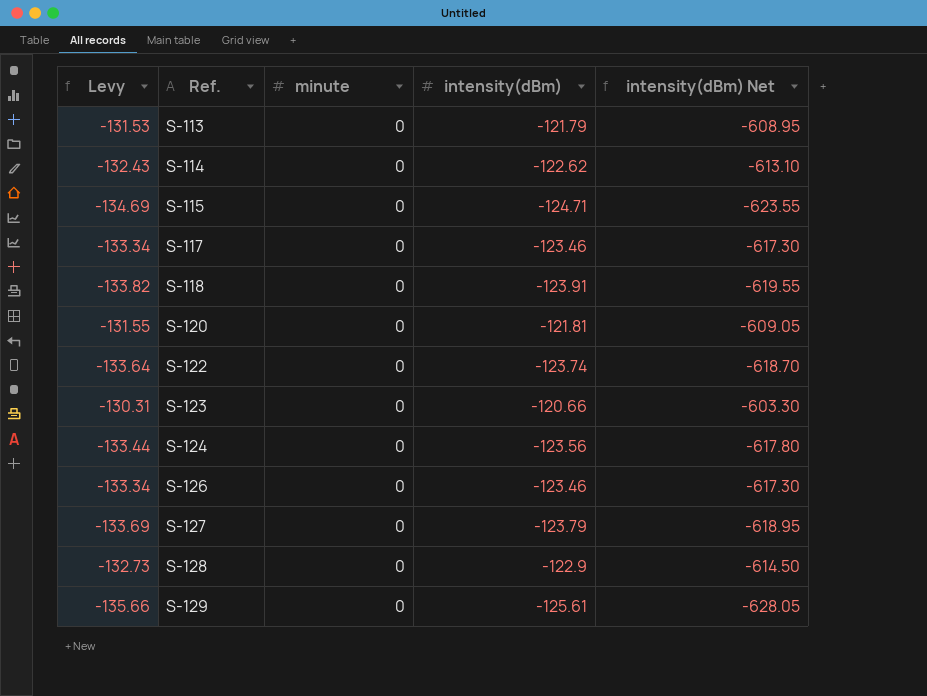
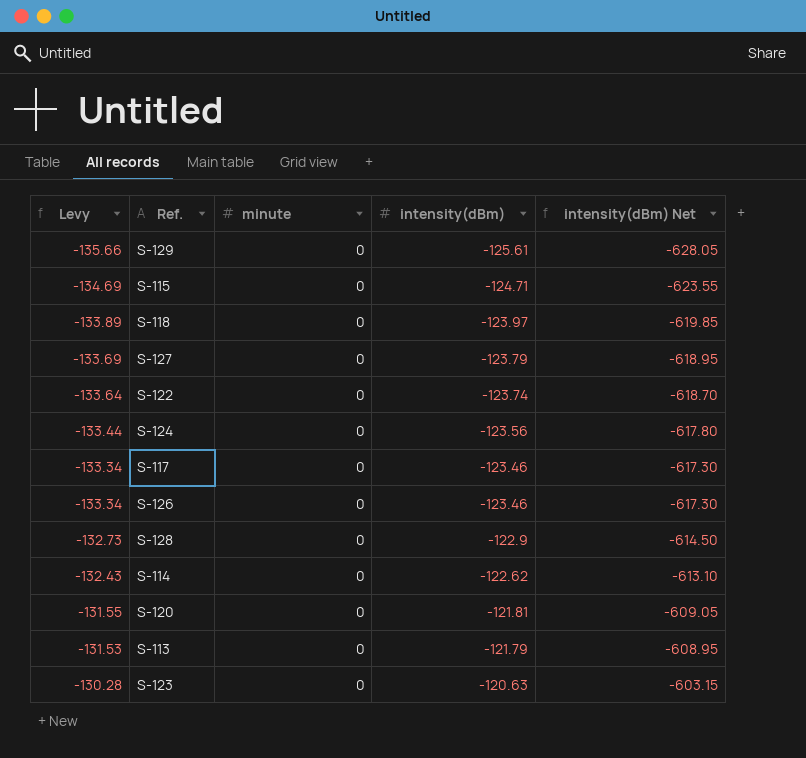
row order: Ref. ascending -> Levy ascending
S-118 | Levy: -133.82 -> -133.89
S-118 | intensity(dBm): -123.91 -> -123.97
S-118 | intensity(dBm) Net: -619.55 -> -619.85
S-123 | Levy: -130.31 -> -130.28
S-123 | intensity(dBm): -120.66 -> -120.63
S-123 | intensity(dBm) Net: -603.30 -> -603.15

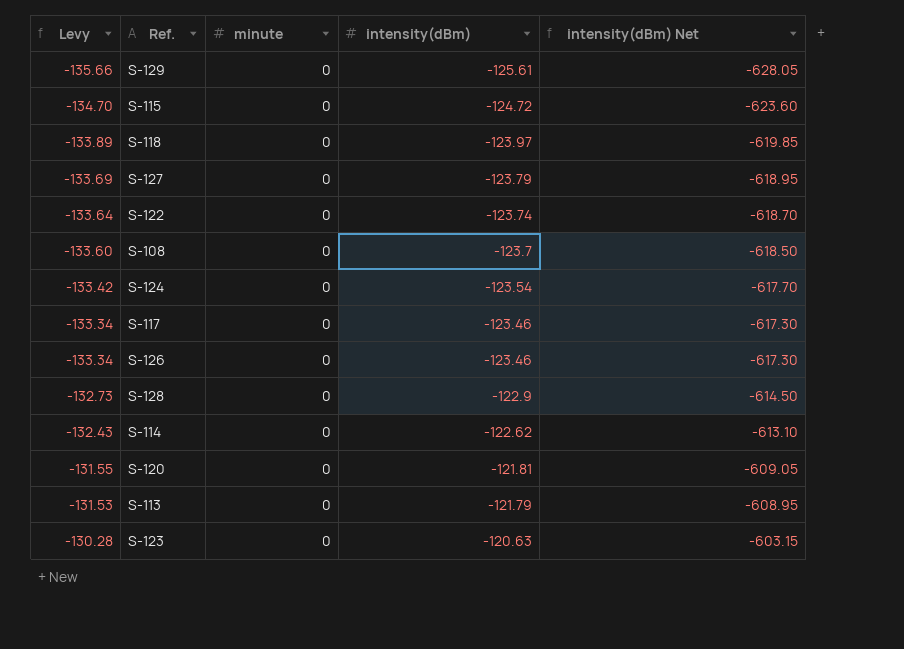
S-115 | Levy: -134.69 -> -134.70
S-115 | intensity(dBm): -124.71 -> -124.72
S-115 | intensity(dBm) Net: -623.55 -> -623.60
row S-108: none -> -133.60 | 0 | -123.7 | -618.50
S-124 | Levy: -133.44 -> -133.42
S-124 | intensity(dBm): -123.56 -> -123.54
S-124 | intensity(dBm) Net: -617.80 -> -617.70

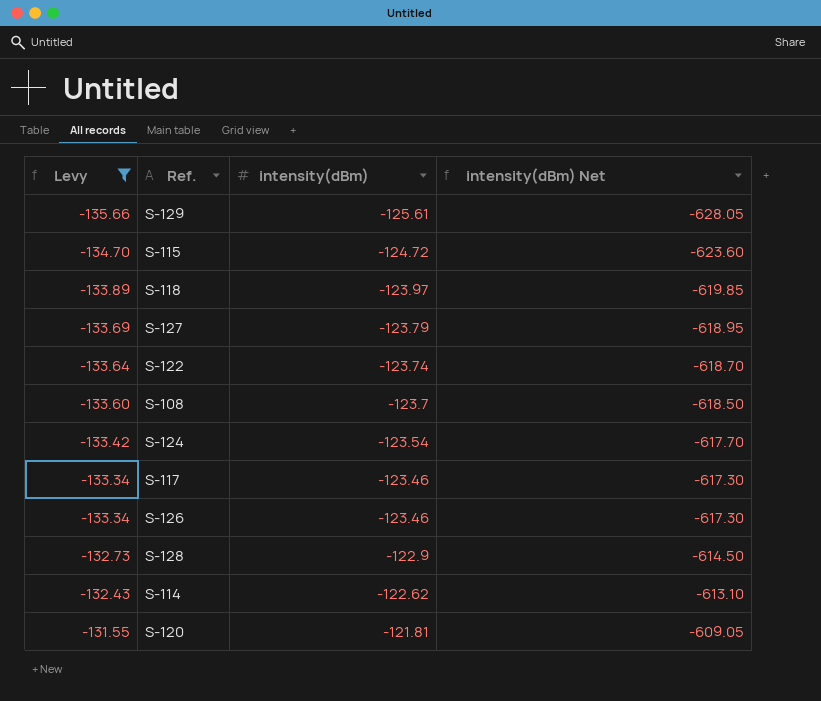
filter: none -> Levy <= -131.55
column minute | position: 3 -> none

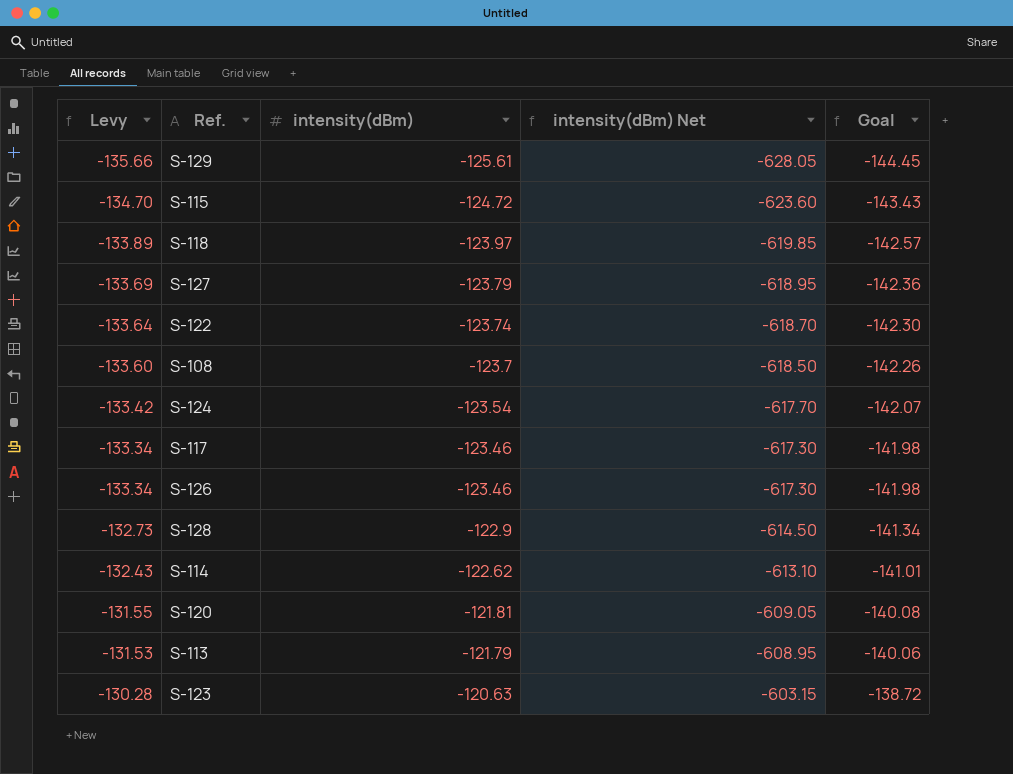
filter: Levy <= -131.55 -> none
column Goal | formula: none -> [intensity(dBm)] * 1.15

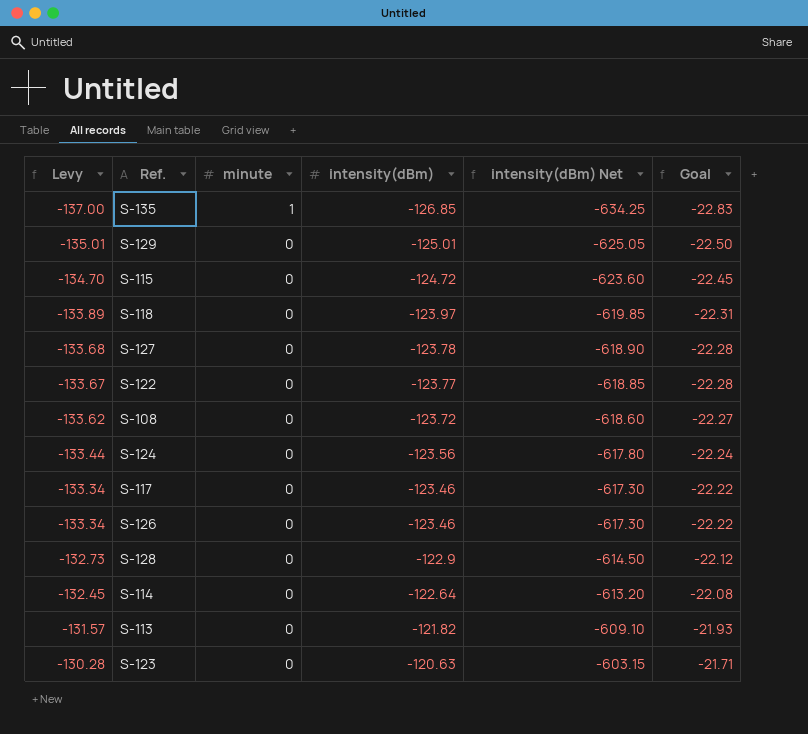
column minute | position: none -> 3
column Goal | formula: [intensity(dBm)] * 1.15 -> [intensity(dBm)] * 0.18
row S-120: -131.55 | -121.81 | -609.05 | -140.08 -> none
row S-135: none -> -137.00 | 1 | -126.85 | -634.25 | -22.83
S-129 | Levy: -135.66 -> -135.01
S-129 | intensity(dBm): -125.61 -> -125.01
S-129 | intensity(dBm) Net: -628.05 -> -625.05
S-127 | Levy: -133.69 -> -133.68
S-127 | intensity(dBm): -123.79 -> -123.78
S-127 | intensity(dBm) Net: -618.95 -> -618.90
S-122 | Levy: -133.64 -> -133.67
S-122 | intensity(dBm): -123.74 -> -123.77
S-122 | intensity(dBm) Net: -618.70 -> -618.85
S-108 | Levy: -133.60 -> -133.62
S-108 | intensity(dBm): -123.7 -> -123.72
S-108 | intensity(dBm) Net: -618.50 -> -618.60
S-124 | Levy: -133.42 -> -133.44
S-124 | intensity(dBm): -123.54 -> -123.56
S-124 | intensity(dBm) Net: -617.70 -> -617.80
S-114 | Levy: -132.43 -> -132.45
S-114 | intensity(dBm): -122.62 -> -122.64
S-114 | intensity(dBm) Net: -613.10 -> -613.20
S-113 | Levy: -131.53 -> -131.57
S-113 | intensity(dBm): -121.79 -> -121.82
S-113 | intensity(dBm) Net: -608.95 -> -609.10

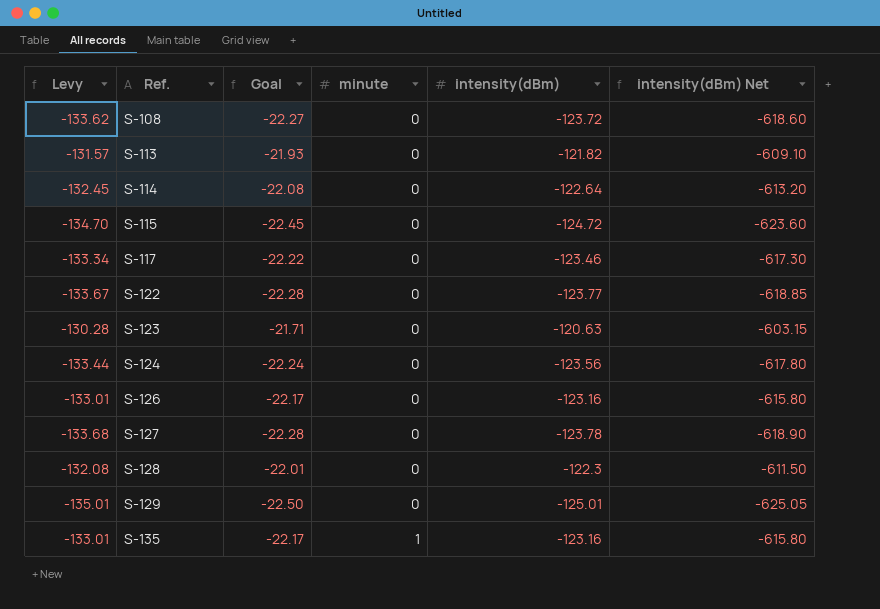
row order: Levy ascending -> Ref. ascending
column Goal | position: 6 -> 3
row S-118: -133.89 | 0 | -123.97 | -619.85 | -22.31 -> none
S-126 | Levy: -133.34 -> -133.01
S-126 | Goal: -22.22 -> -22.17
S-126 | intensity(dBm): -123.46 -> -123.16
S-126 | intensity(dBm) Net: -617.30 -> -615.80
S-128 | Levy: -132.73 -> -132.08
S-128 | Goal: -22.12 -> -22.01
S-128 | intensity(dBm): -122.9 -> -122.3
S-128 | intensity(dBm) Net: -614.50 -> -611.50
S-135 | Levy: -137.00 -> -133.01
S-135 | Goal: -22.83 -> -22.17
S-135 | intensity(dBm): -126.85 -> -123.16
S-135 | intensity(dBm) Net: -634.25 -> -615.80

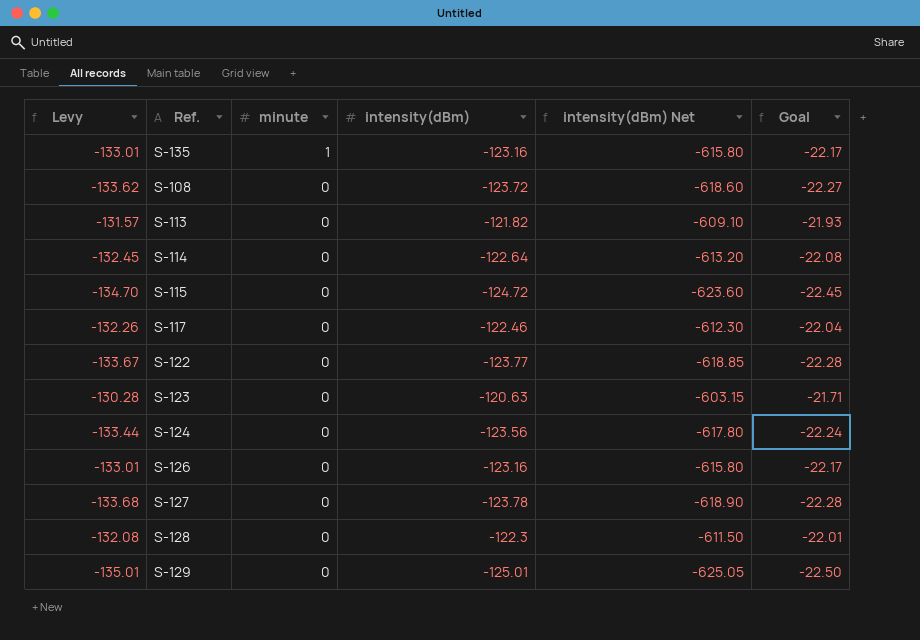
row order: Ref. ascending -> minute descending
column Goal | position: 3 -> 6
S-117 | Levy: -133.34 -> -132.26
S-117 | intensity(dBm): -123.46 -> -122.46
S-117 | intensity(dBm) Net: -617.30 -> -612.30
S-117 | Goal: -22.22 -> -22.04

